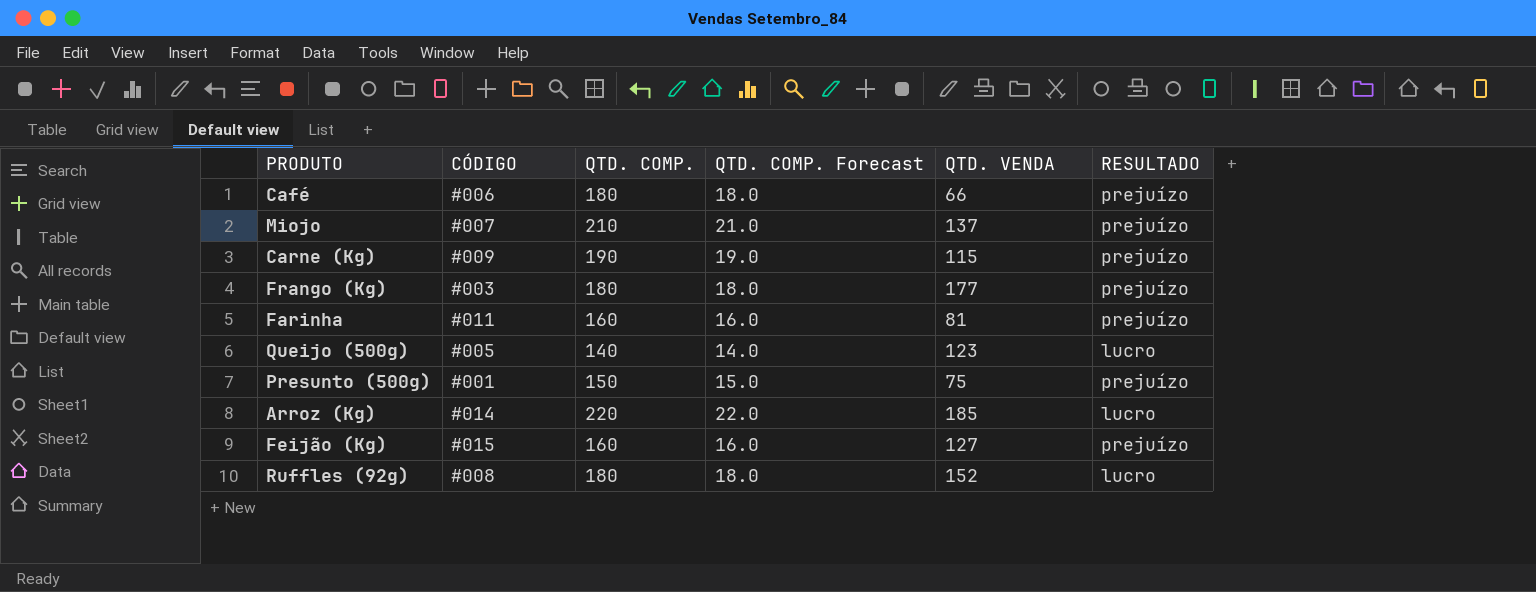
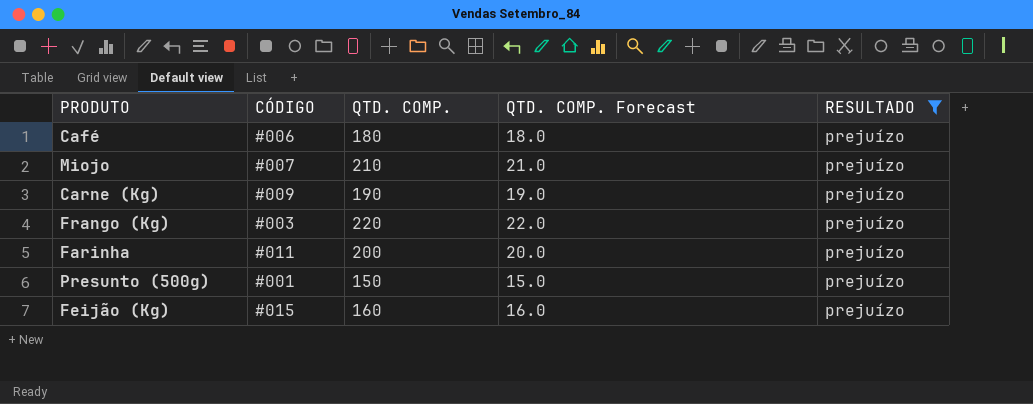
filter: none -> RESULTADO = prejuízo
column QTD. VENDA | position: 5 -> none
Frango (Kg) | QTD. COMP.: 180 -> 220
Frango (Kg) | QTD. COMP. Forecast: 18.0 -> 22.0
Farinha | QTD. COMP.: 160 -> 200
Farinha | QTD. COMP. Forecast: 16.0 -> 20.0

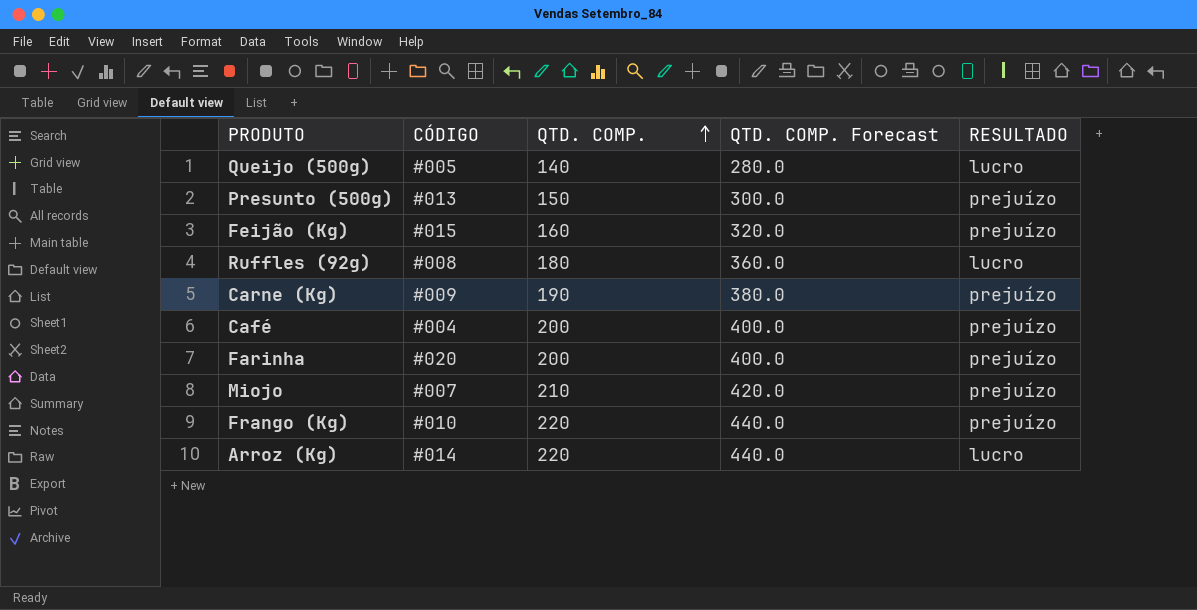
filter: RESULTADO = prejuízo -> none
row order: none -> QTD. COMP. ascending
column QTD. COMP. Forecast | formula: [QTD. COMP.] * 0.1 -> [QTD. COMP.] * 2
Presunto (500g) | CÓDIGO: #001 -> #013
Café | CÓDIGO: #006 -> #004
Café | QTD. COMP.: 180 -> 200
Farinha | CÓDIGO: #011 -> #020
Frango (Kg) | CÓDIGO: #003 -> #010

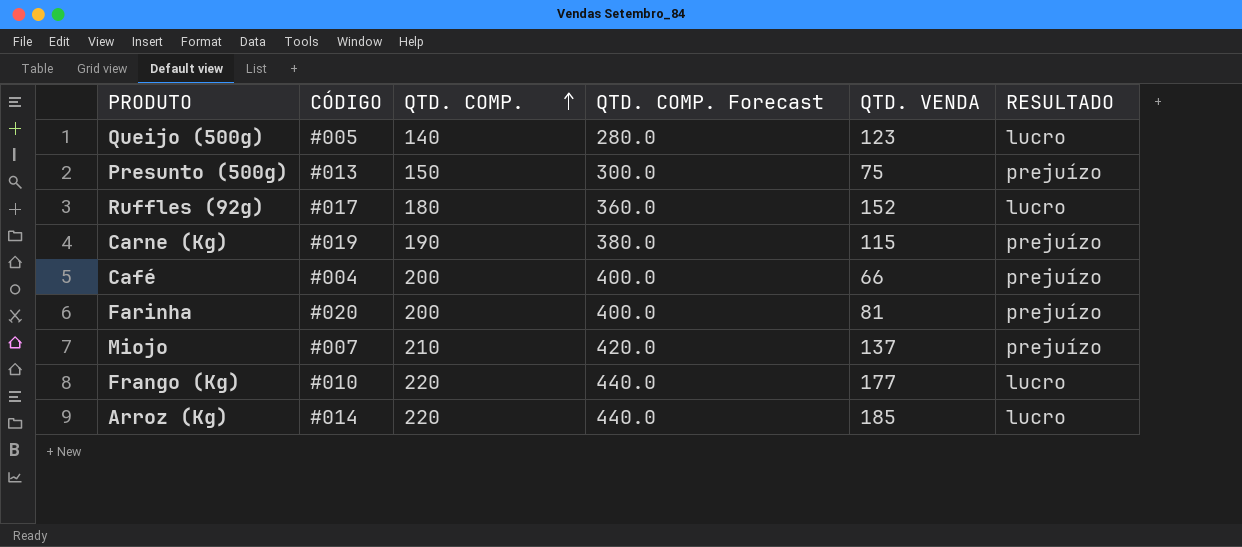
column QTD. VENDA | position: none -> 5
row Feijão (Kg): #015 | 160 | 320.0 | prejuízo -> none
Ruffles (92g) | CÓDIGO: #008 -> #017
Carne (Kg) | CÓDIGO: #009 -> #019
Frango (Kg) | RESULTADO: prejuízo -> lucro

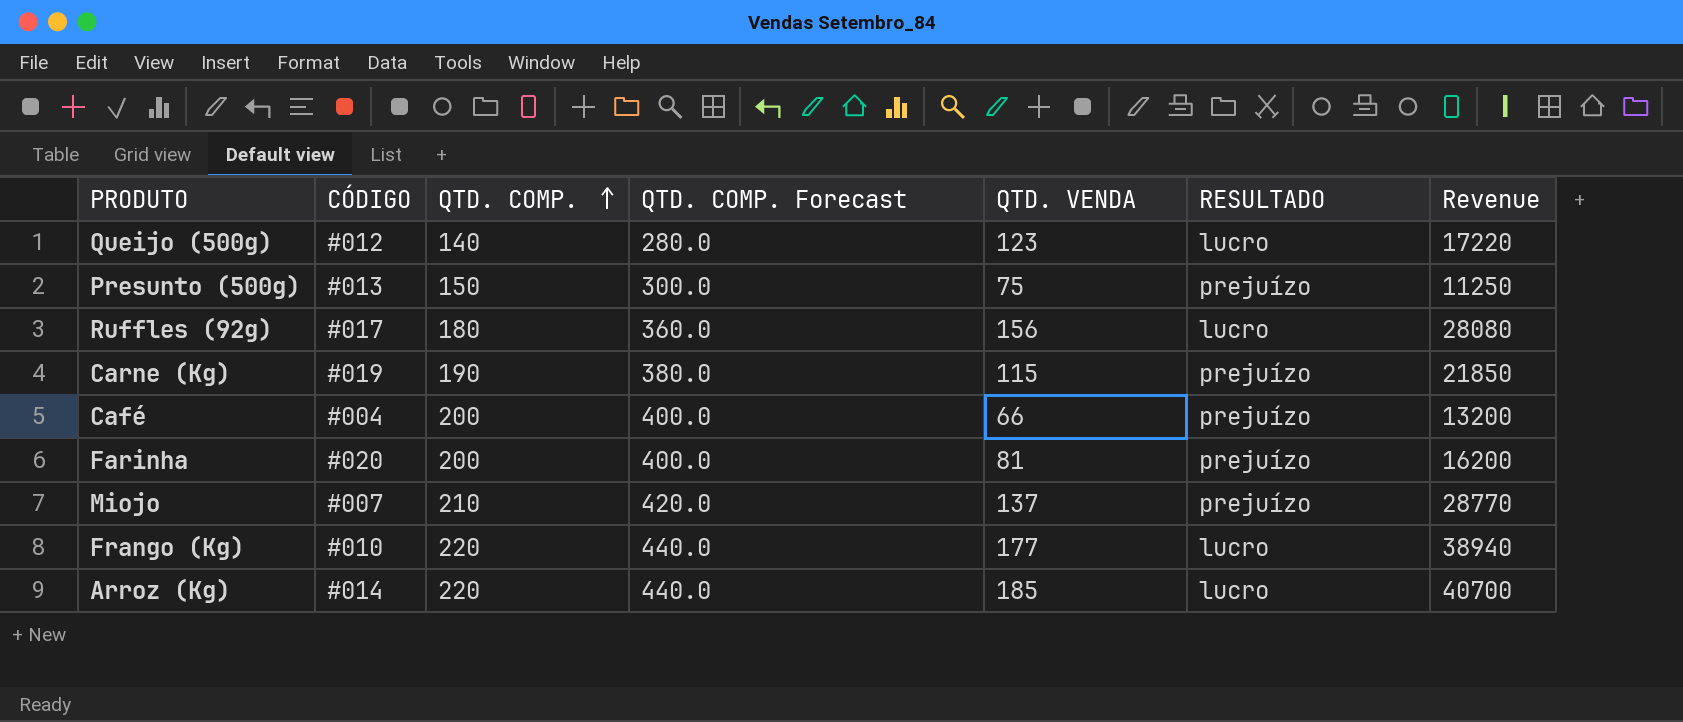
column Revenue | formula: none -> [QTD. COMP.] * [QTD. VENDA]
Queijo (500g) | CÓDIGO: #005 -> #012
Ruffles (92g) | QTD. VENDA: 152 -> 156

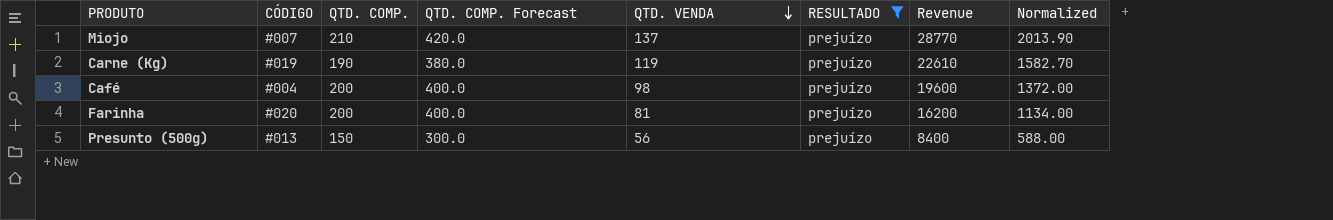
filter: none -> RESULTADO = prejuízo
row order: QTD. COMP. ascending -> QTD. VENDA descending
column Normalized | formula: none -> [Revenue] * 0.07
Carne (Kg) | QTD. VENDA: 115 -> 119
Carne (Kg) | Revenue: 21850 -> 22610
Café | QTD. VENDA: 66 -> 98
Café | Revenue: 13200 -> 19600
Presunto (500g) | QTD. VENDA: 75 -> 56
Presunto (500g) | Revenue: 11250 -> 8400

